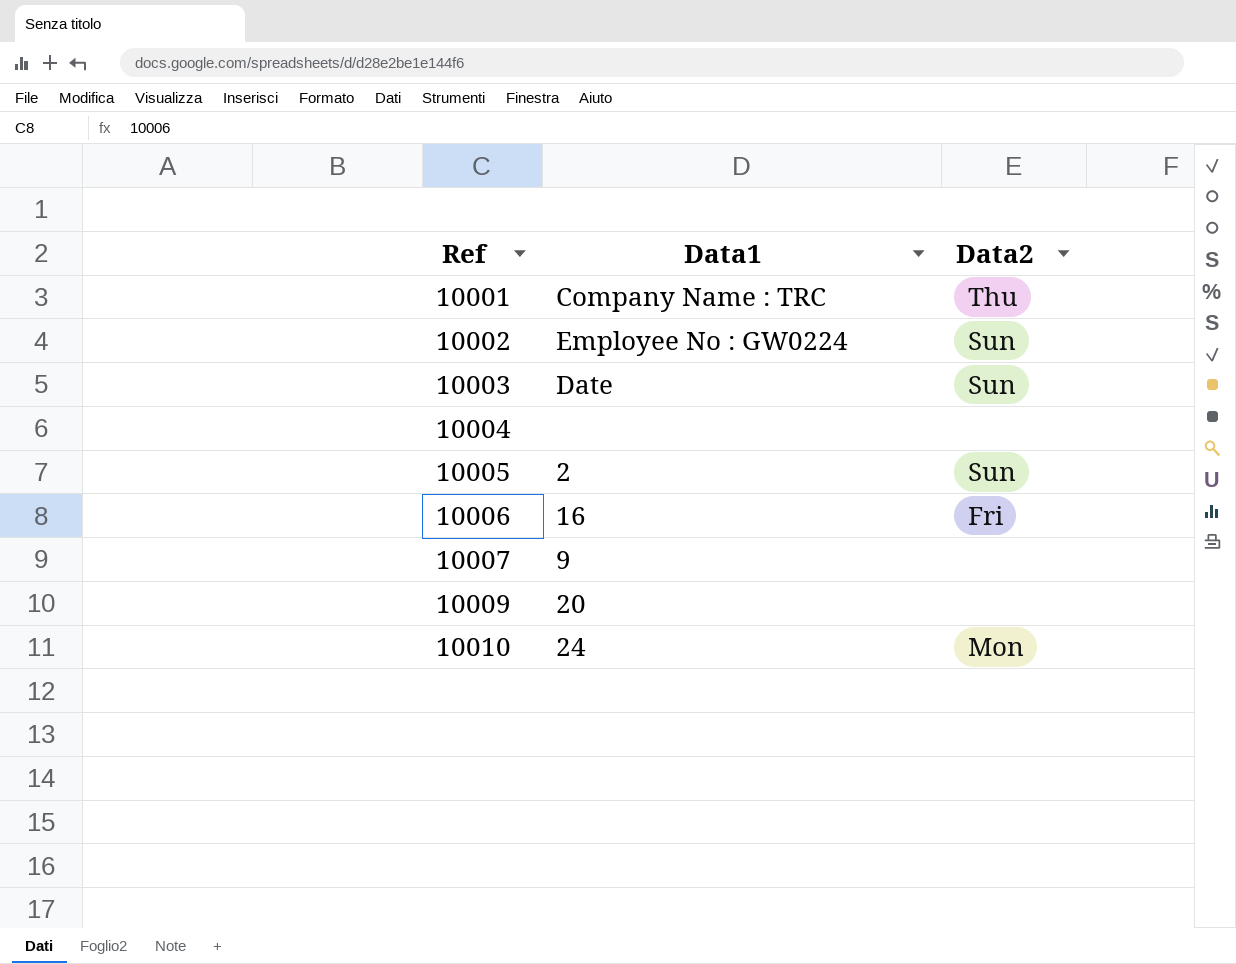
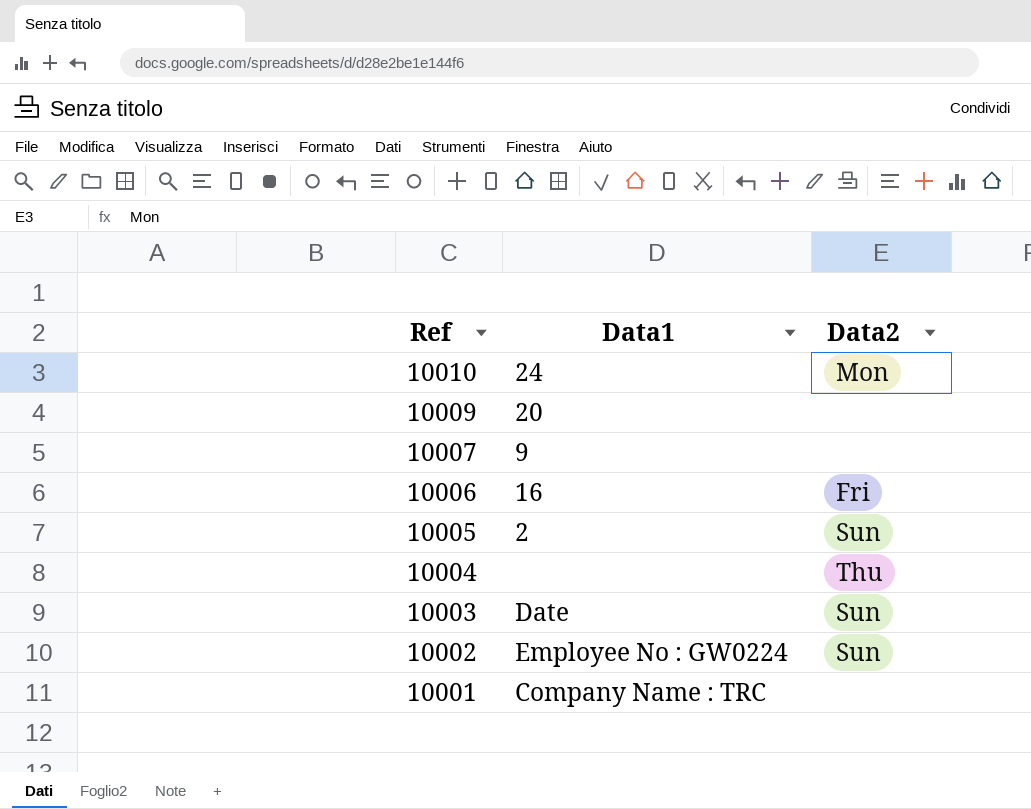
row order: Ref ascending -> Ref descending
10004 | Data2: none -> Thu
10001 | Data2: Thu -> none

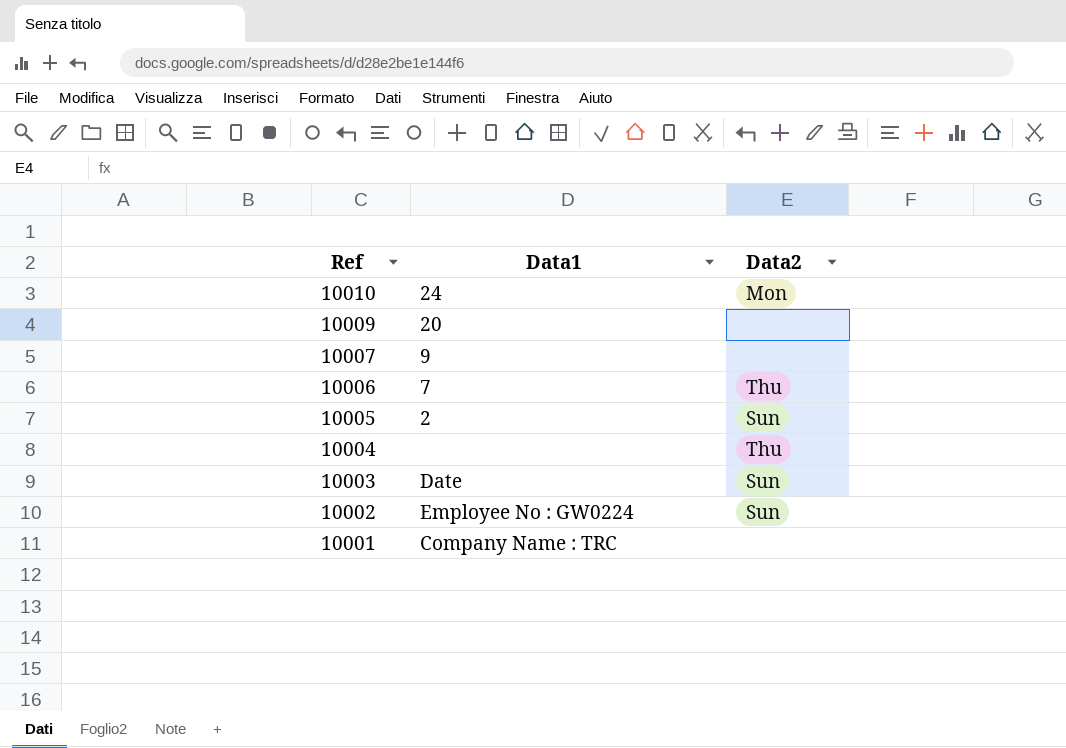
10006 | Data1: 16 -> 7
10006 | Data2: Fri -> Thu

